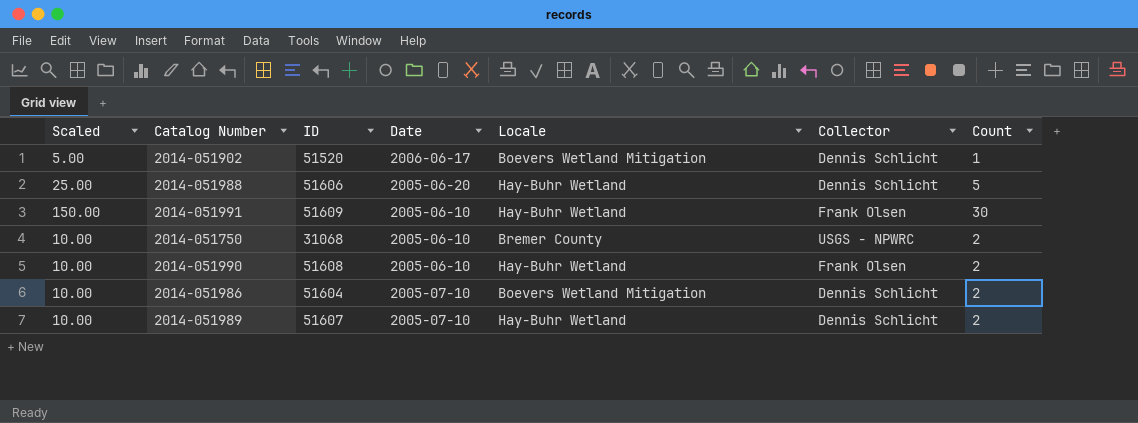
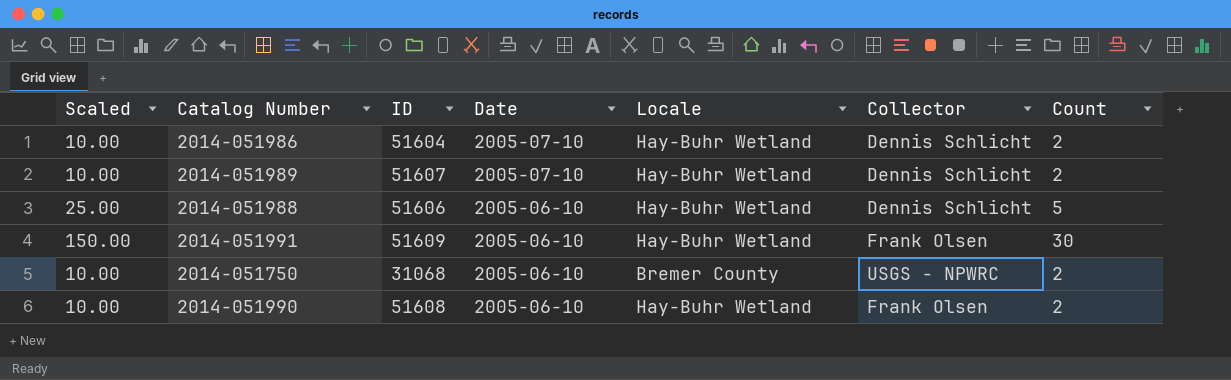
row order: none -> Date descending
row 2014-051902: 5.00 | 51520 | 2006-06-17 | Boevers Wetland Mitigation | Dennis Schlicht | 1 -> none
2014-051986 | Locale: Boevers Wetland Mitigation -> Hay-Buhr Wetland
2014-051988 | Date: 2005-06-20 -> 2005-06-10

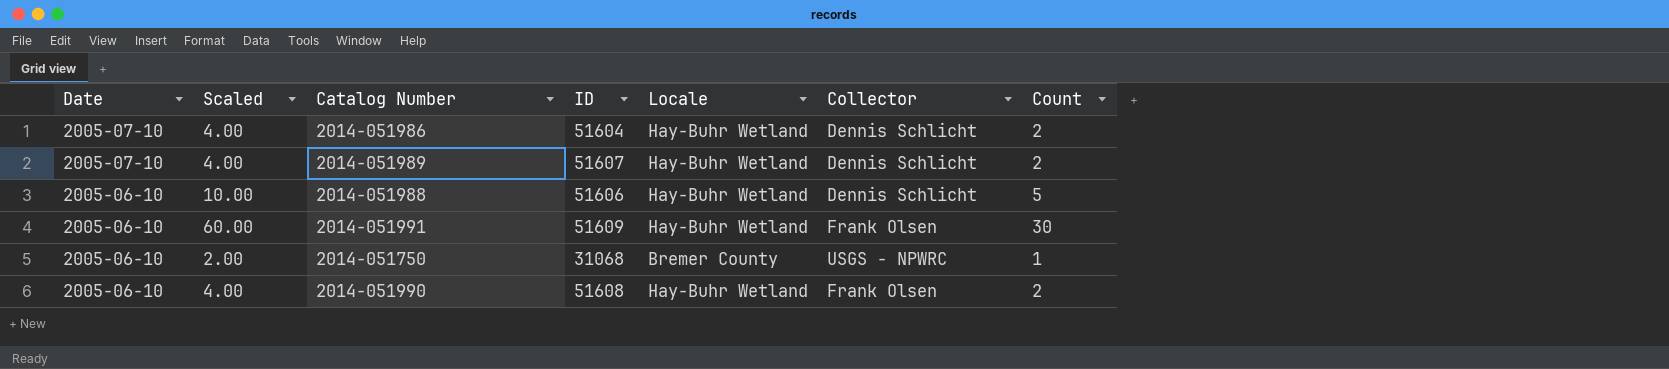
column Date | position: 4 -> 1
column Scaled | formula: [Count] * 5 -> [Count] * 2
2014-051750 | Count: 2 -> 1

